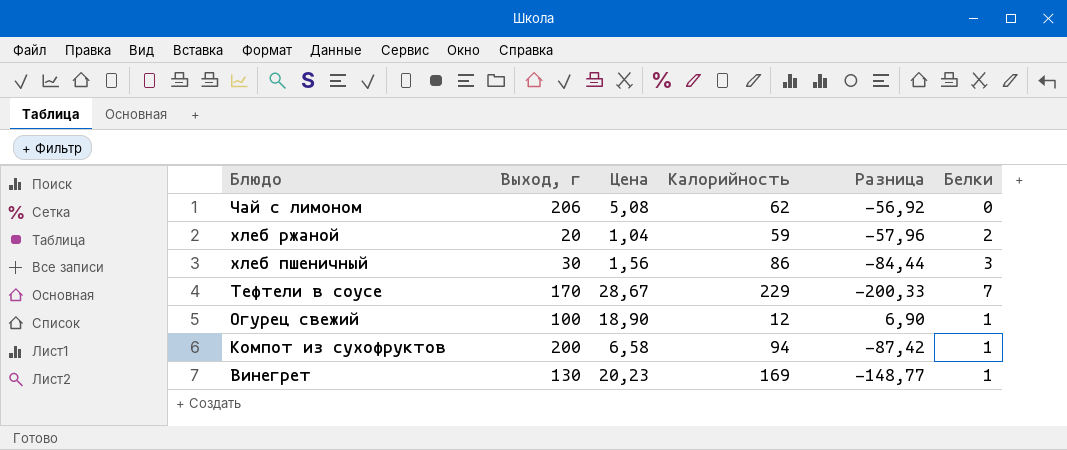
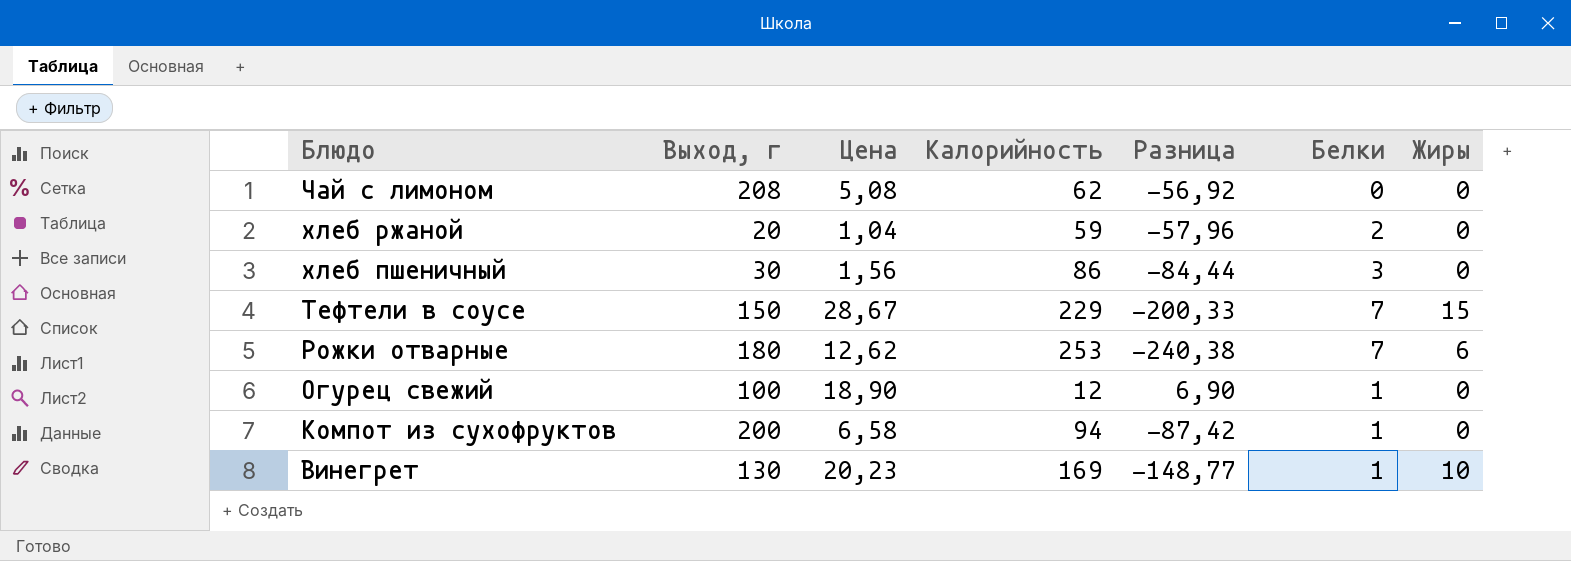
column Жиры | position: none -> 7
Чай с лимоном | Выход, г: 206 -> 208
Тефтели в соусе | Выход, г: 170 -> 150
row Рожки отварные: none -> 180 | 12,62 | 253 | -240,38 | 7 | 6

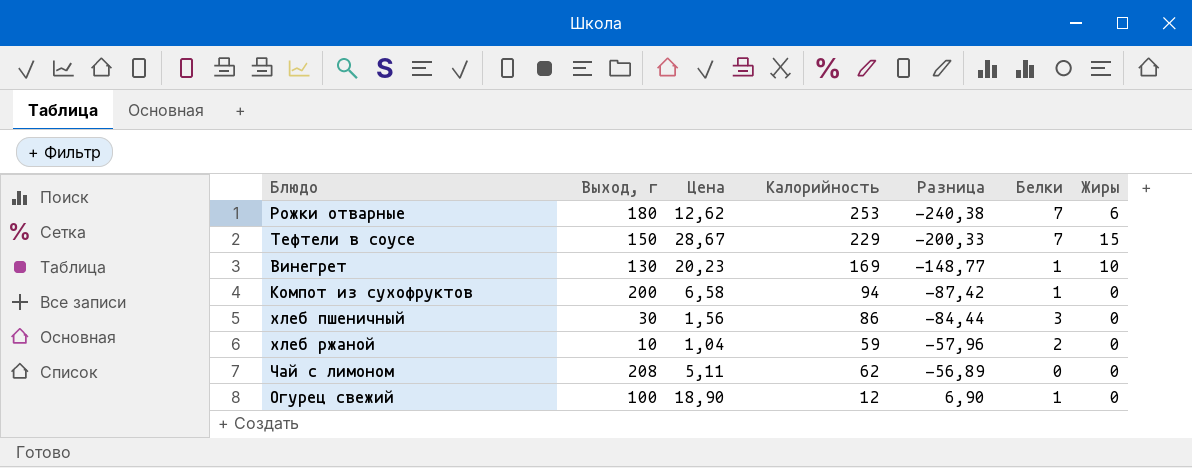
row order: Блюдо descending -> Разница ascending
хлеб ржаной | Выход, г: 20 -> 10
Чай с лимоном | Цена: 5,08 -> 5,11
Чай с лимоном | Разница: -56,92 -> -56,89

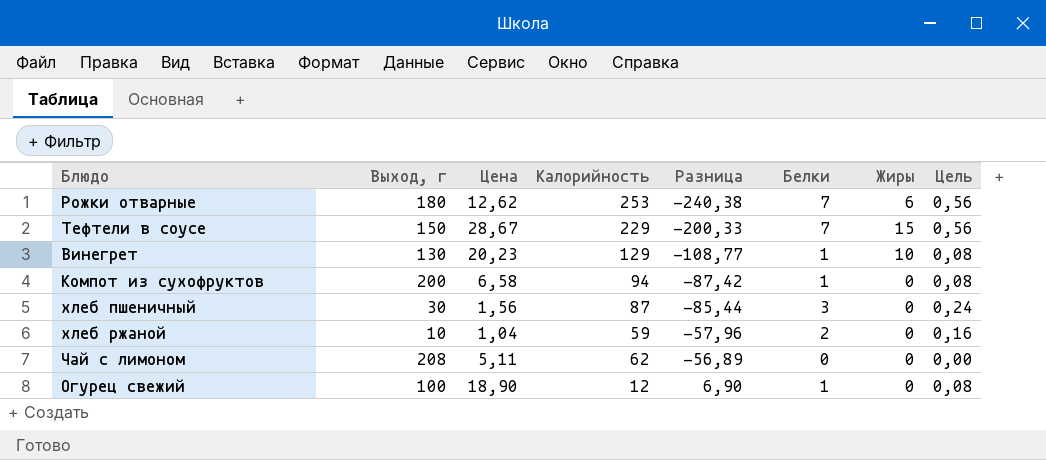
column Цель | formula: none -> [Белки] * 0,08
Винегрет | Калорийность: 169 -> 129
Винегрет | Разница: -148,77 -> -108,77
хлеб пшеничный | Калорийность: 86 -> 87
хлеб пшеничный | Разница: -84,44 -> -85,44

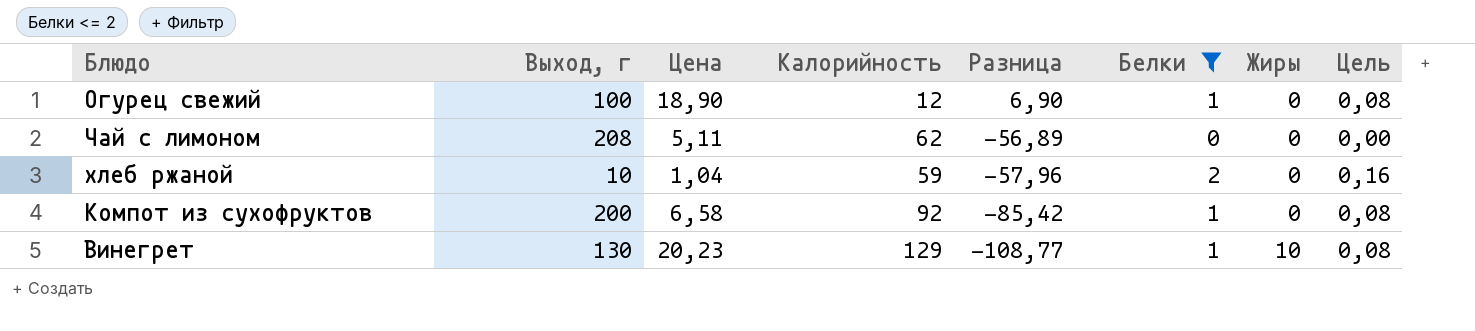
filter: none -> Белки <= 2
row order: Разница ascending -> Разница descending
Компот из сухофруктов | Калорийность: 94 -> 92
Компот из сухофруктов | Разница: -87,42 -> -85,42

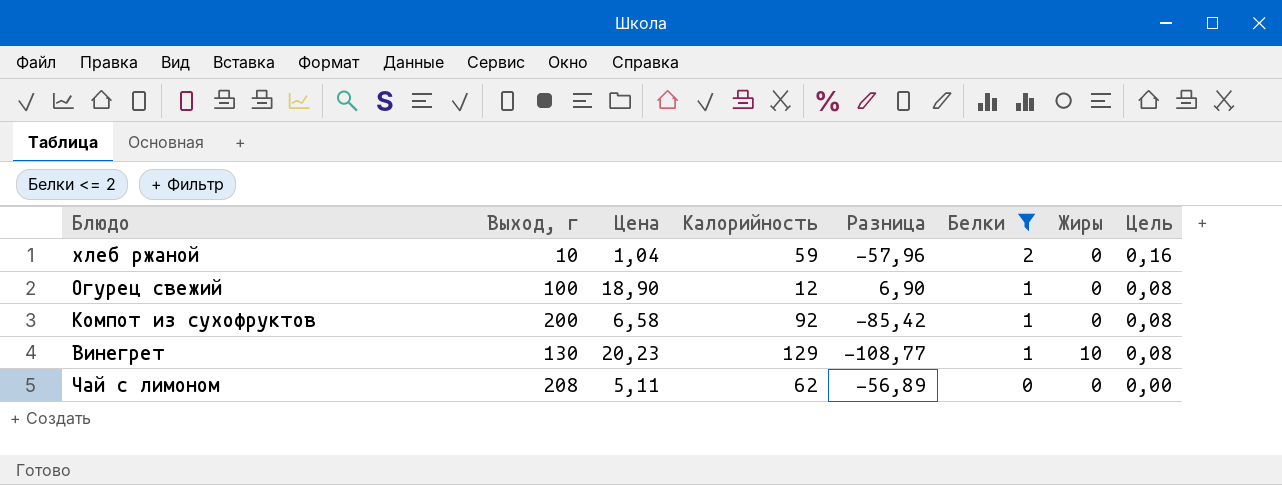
row order: Разница descending -> Белки descending

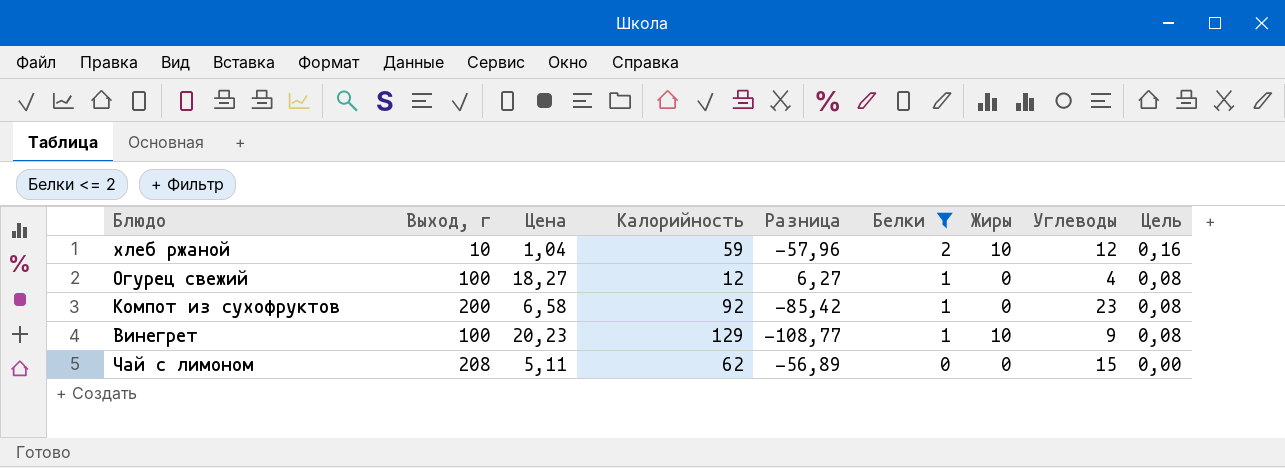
column Углеводы | position: none -> 8
хлеб ржаной | Жиры: 0 -> 10
Огурец свежий | Цена: 18,90 -> 18,27
Огурец свежий | Разница: 6,90 -> 6,27
Винегрет | Выход, г: 130 -> 100

